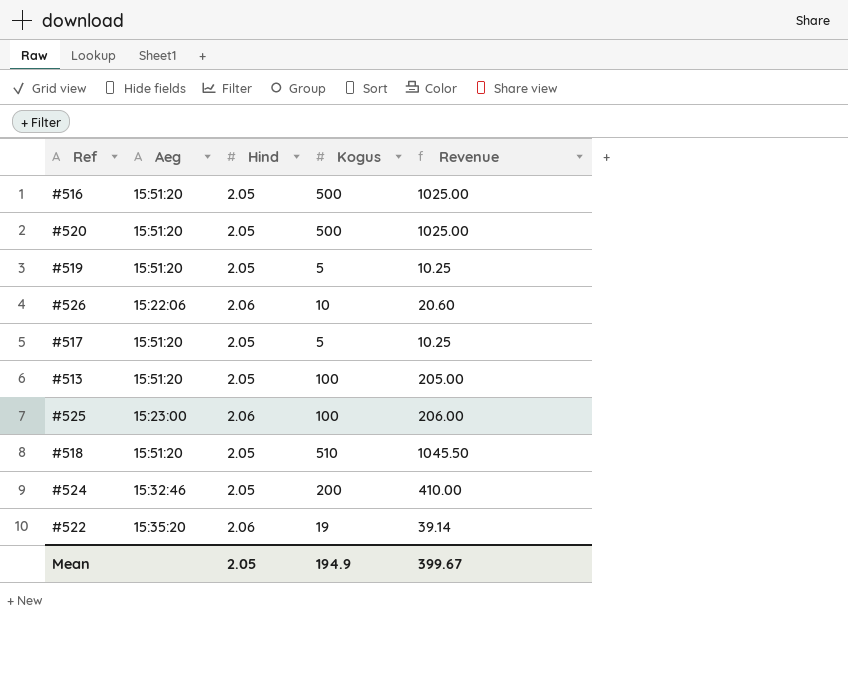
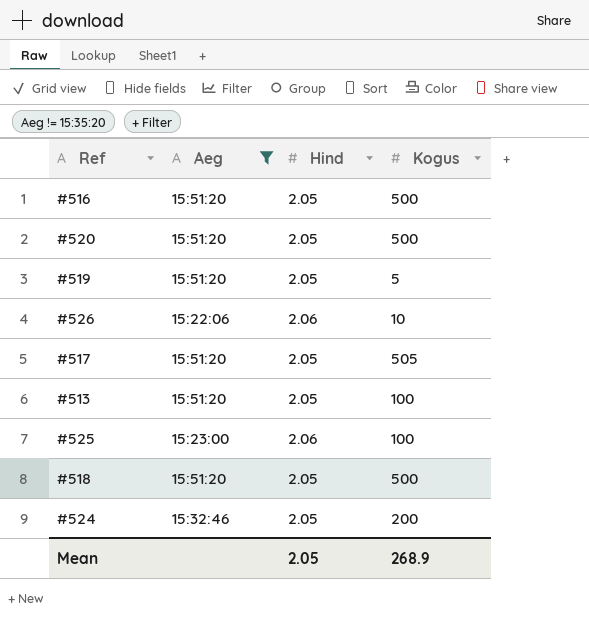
filter: none -> Aeg != 15:35:20
column Revenue | formula: [Hind] * [Kogus] -> none
#517 | Kogus: 5 -> 505
#518 | Kogus: 510 -> 500
Mean | Kogus: 194.9 -> 268.9

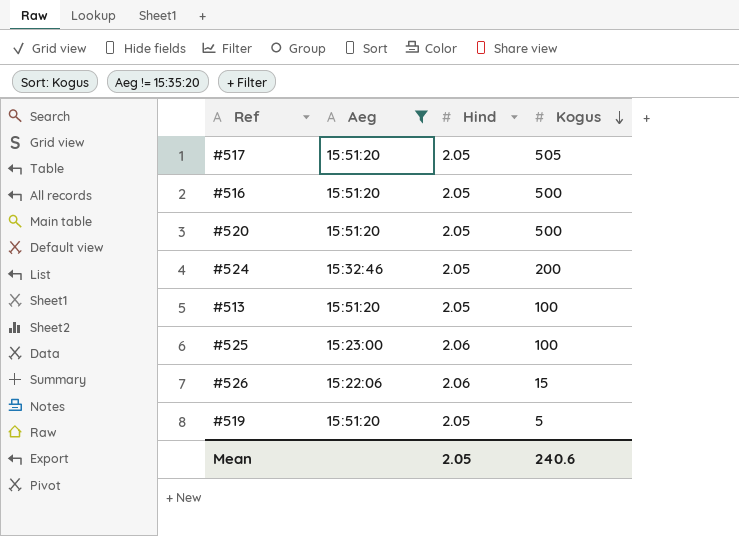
row order: none -> Kogus descending
row #518: 15:51:20 | 2.05 | 500 -> none
#526 | Kogus: 10 -> 15
Mean | Kogus: 268.9 -> 240.6

